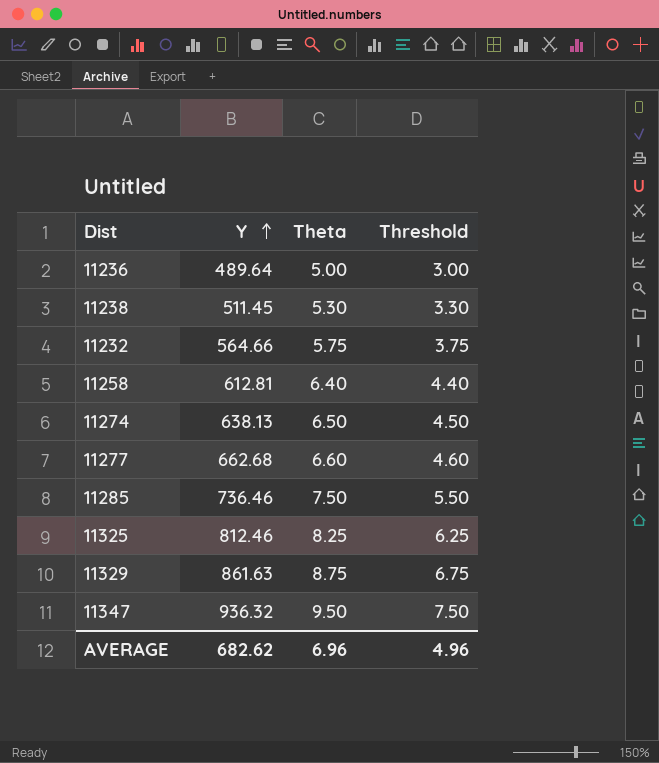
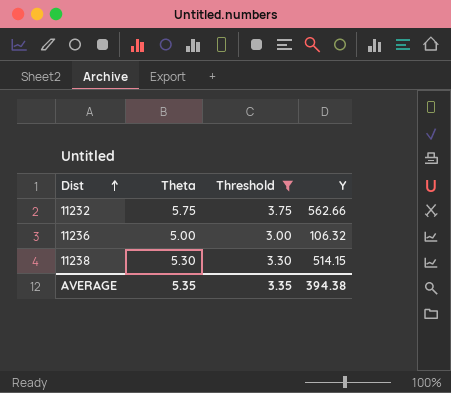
filter: none -> Threshold <= 3.75
row order: Y ascending -> Dist ascending
column Y | position: 2 -> 4
11232 | Y: 564.66 -> 562.66
11236 | Y: 489.64 -> 106.32
11238 | Y: 511.45 -> 514.15
AVERAGE | Theta: 6.96 -> 5.35
AVERAGE | Threshold: 4.96 -> 3.35
AVERAGE | Y: 682.62 -> 394.38

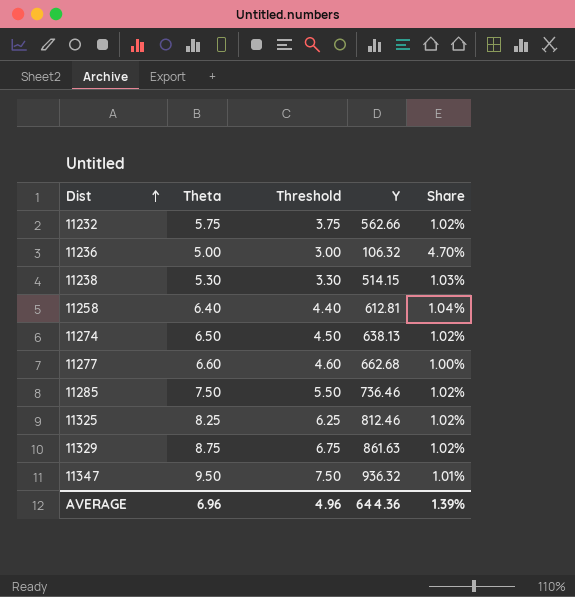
filter: Threshold <= 3.75 -> none
column Share | formula: none -> [Theta] / [Y]
AVERAGE | Theta: 5.35 -> 6.96
AVERAGE | Threshold: 3.35 -> 4.96
AVERAGE | Y: 394.38 -> 644.36

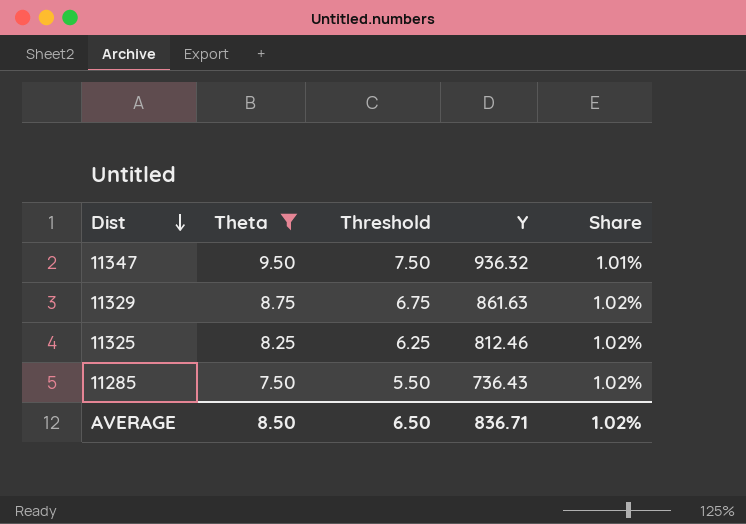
filter: none -> Theta >= 7.50
row order: Dist ascending -> Dist descending
11285 | Y: 736.46 -> 736.43
AVERAGE | Theta: 6.96 -> 8.50
AVERAGE | Threshold: 4.96 -> 6.50
AVERAGE | Y: 644.36 -> 836.71
AVERAGE | Share: 1.39% -> 1.02%

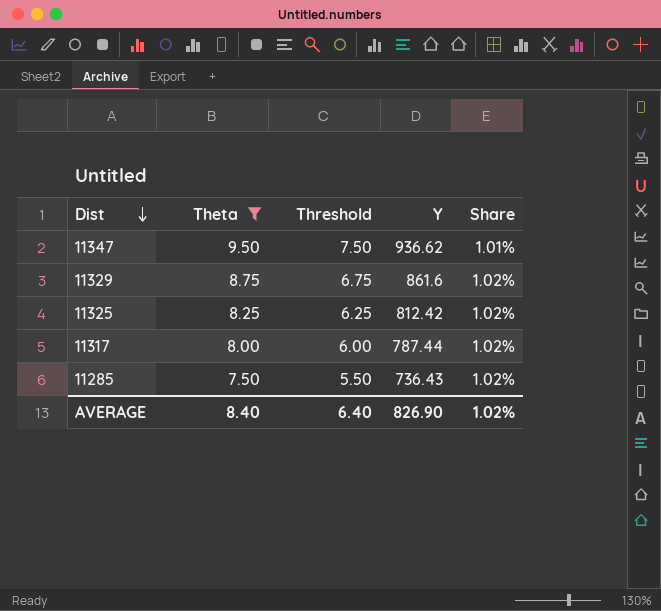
11347 | Y: 936.32 -> 936.62
11329 | Y: 861.63 -> 861.6
11325 | Y: 812.46 -> 812.42
row 11317: none -> 8.00 | 6.00 | 787.44 | 1.02%
AVERAGE | Theta: 8.50 -> 8.40
AVERAGE | Threshold: 6.50 -> 6.40
AVERAGE | Y: 836.71 -> 826.90

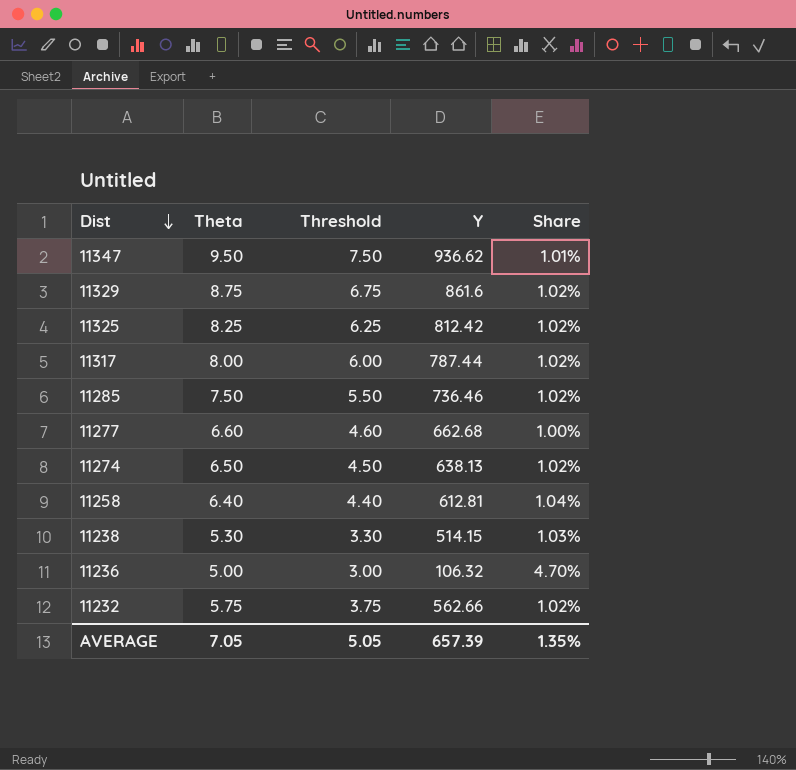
filter: Theta >= 7.50 -> none
11285 | Y: 736.43 -> 736.46
AVERAGE | Theta: 8.40 -> 7.05
AVERAGE | Threshold: 6.40 -> 5.05
AVERAGE | Y: 826.90 -> 657.39
AVERAGE | Share: 1.02% -> 1.35%

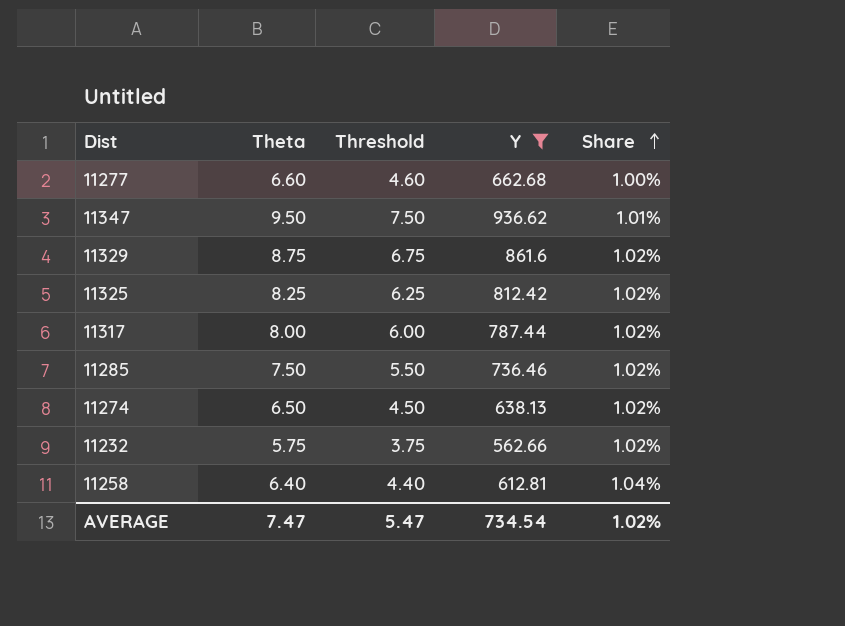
filter: none -> Y >= 562.66
row order: Dist descending -> Share ascending
AVERAGE | Theta: 7.05 -> 7.47
AVERAGE | Threshold: 5.05 -> 5.47
AVERAGE | Y: 657.39 -> 734.54
AVERAGE | Share: 1.35% -> 1.02%

